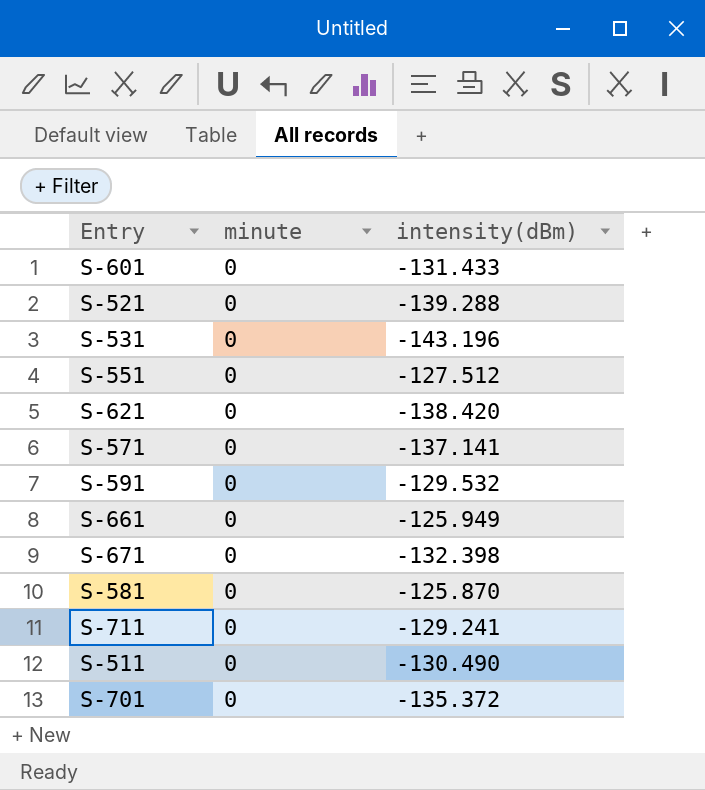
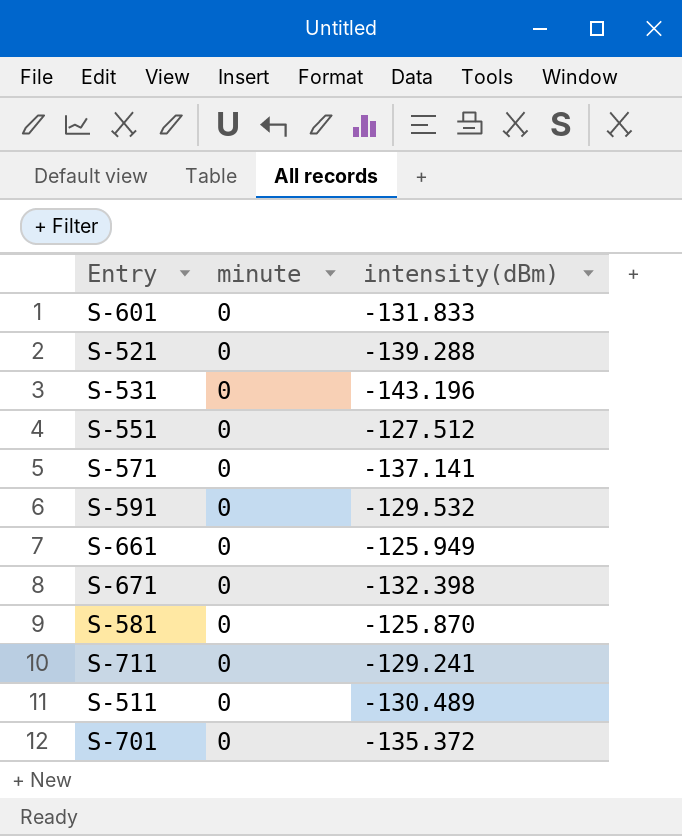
row S-621: 0 | -138.420 -> none
S-601 | intensity(dBm): -131.433 -> -131.833
S-511 | intensity(dBm): -130.490 -> -130.489

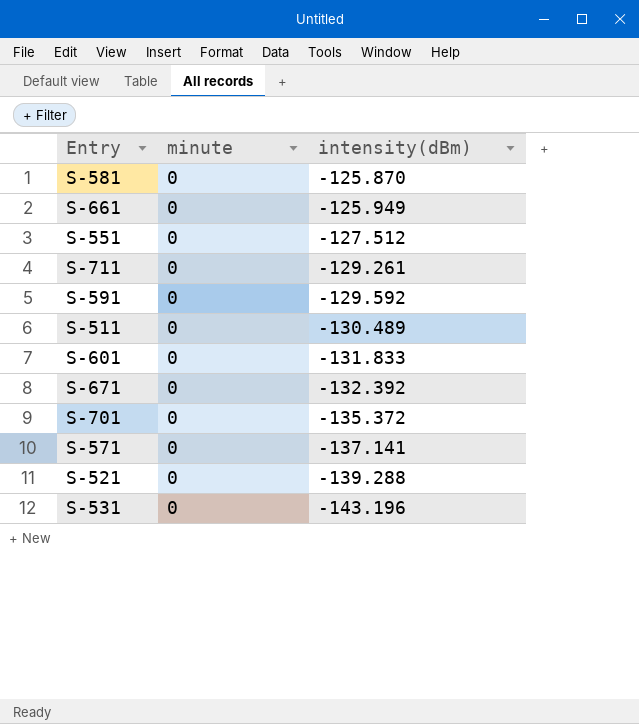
row order: none -> intensity(dBm) descending
S-711 | intensity(dBm): -129.241 -> -129.261
S-591 | intensity(dBm): -129.532 -> -129.592
S-671 | intensity(dBm): -132.398 -> -132.392

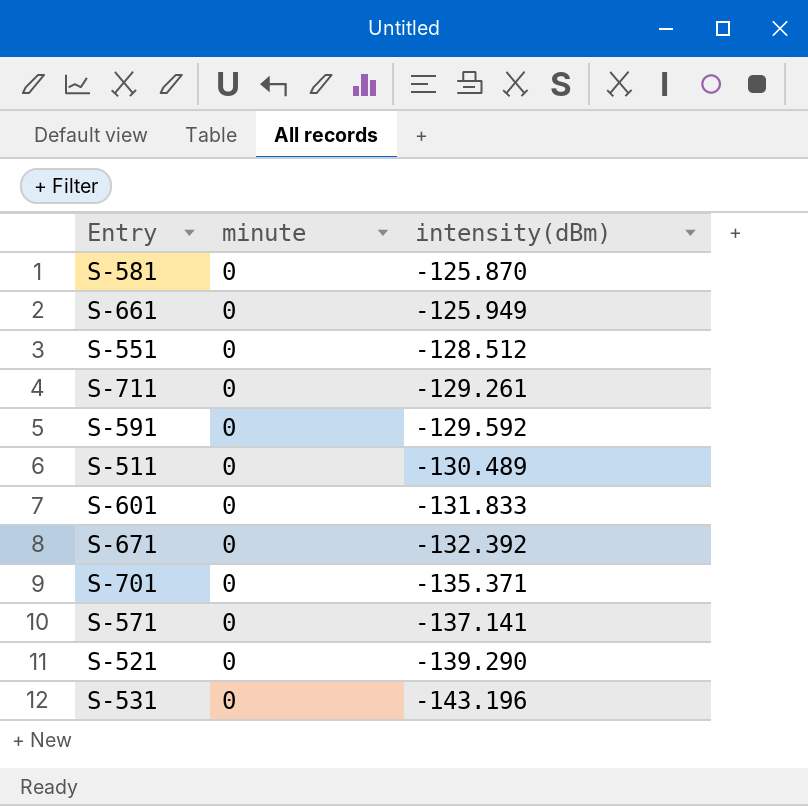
S-551 | intensity(dBm): -127.512 -> -128.512
S-701 | intensity(dBm): -135.372 -> -135.371
S-521 | intensity(dBm): -139.288 -> -139.290

